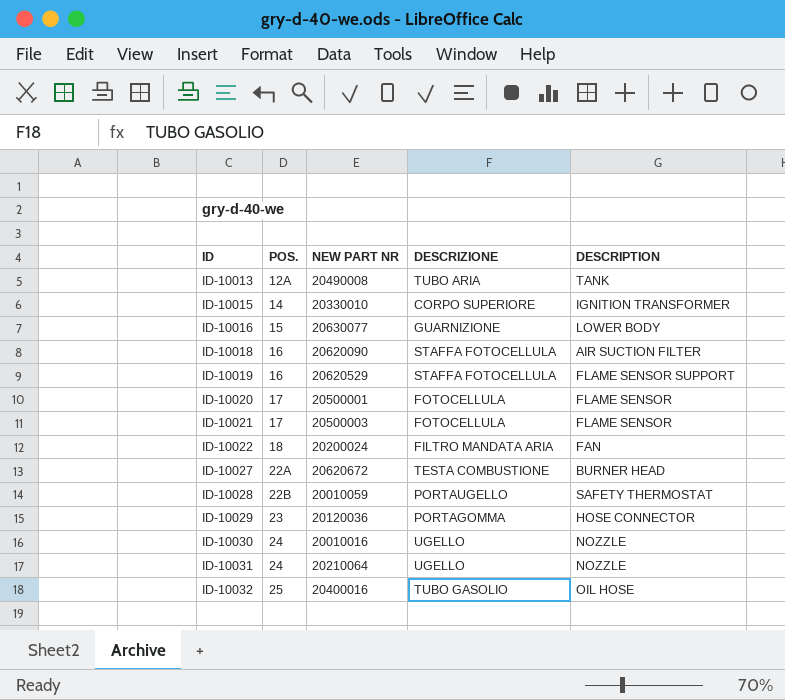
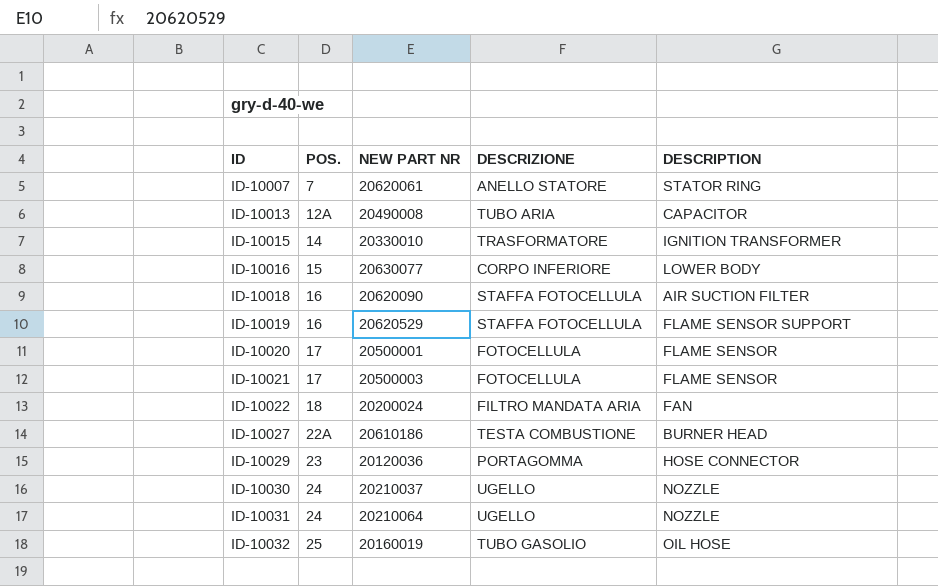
row ID-10028: 22B | 20010059 | PORTAUGELLO | SAFETY THERMOSTAT -> none
row ID-10007: none -> 7 | 20620061 | ANELLO STATORE | STATOR RING
ID-10013 | DESCRIPTION: TANK -> CAPACITOR
ID-10015 | DESCRIZIONE: CORPO SUPERIORE -> TRASFORMATORE
ID-10016 | DESCRIZIONE: GUARNIZIONE -> CORPO INFERIORE
ID-10027 | NEW PART NR: 20620672 -> 20610186
ID-10030 | NEW PART NR: 20010016 -> 20210037
ID-10032 | NEW PART NR: 20400016 -> 20160019

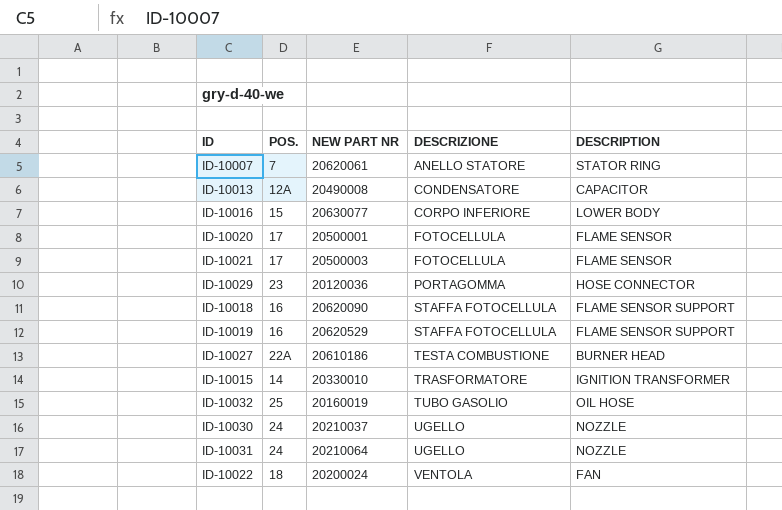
row order: ID ascending -> DESCRIZIONE ascending
ID-10013 | DESCRIZIONE: TUBO ARIA -> CONDENSATORE
ID-10018 | DESCRIPTION: AIR SUCTION FILTER -> FLAME SENSOR SUPPORT
ID-10022 | DESCRIZIONE: FILTRO MANDATA ARIA -> VENTOLA

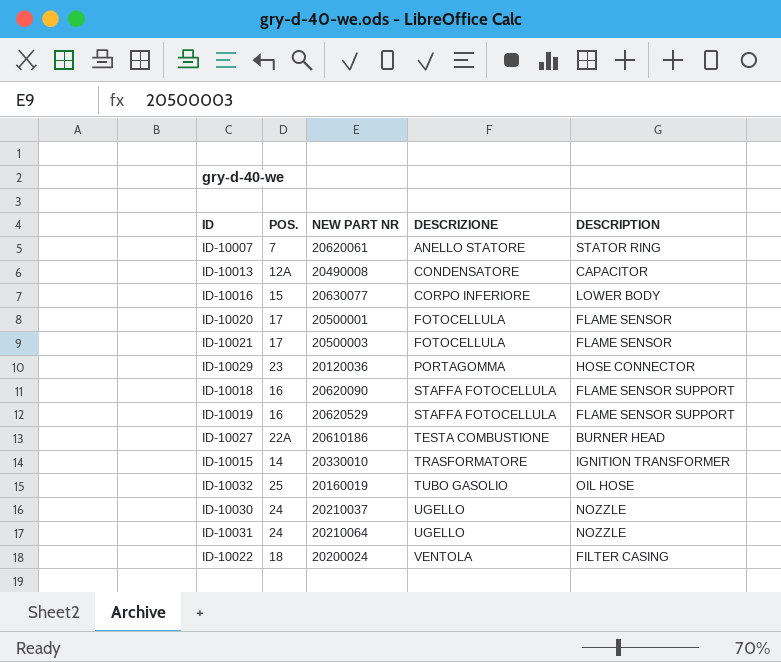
ID-10022 | DESCRIPTION: FAN -> FILTER CASING

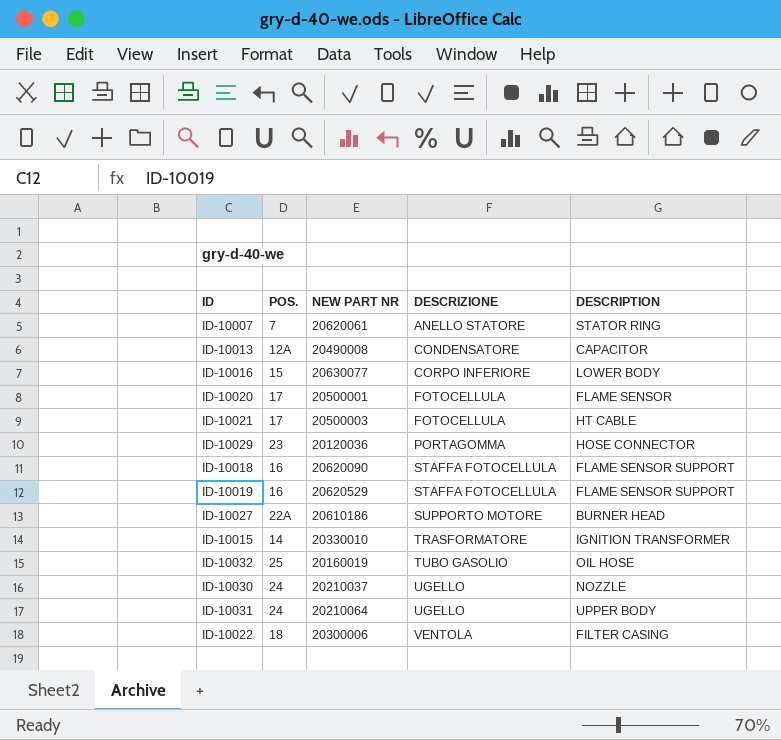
ID-10021 | DESCRIPTION: FLAME SENSOR -> HT CABLE
ID-10027 | DESCRIZIONE: TESTA COMBUSTIONE -> SUPPORTO MOTORE
ID-10031 | DESCRIPTION: NOZZLE -> UPPER BODY
ID-10022 | NEW PART NR: 20200024 -> 20300006

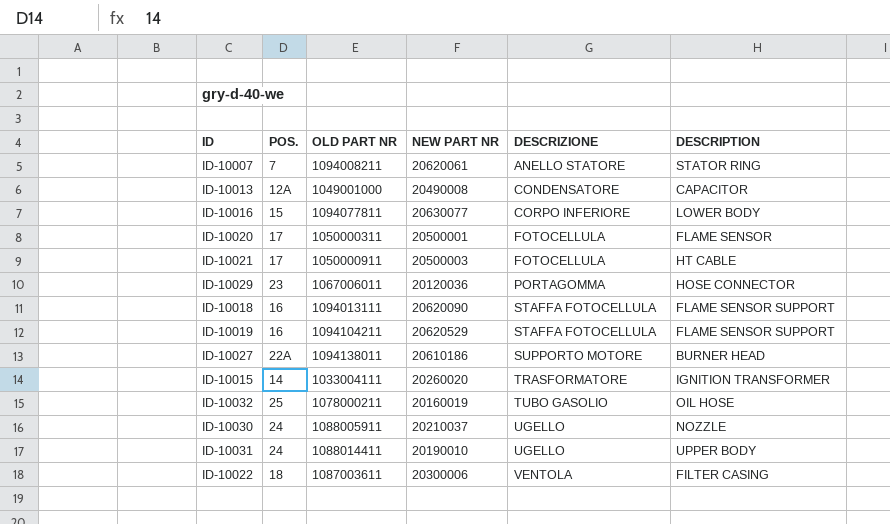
column OLD PART NR | position: none -> 3
ID-10015 | NEW PART NR: 20330010 -> 20260020
ID-10031 | NEW PART NR: 20210064 -> 20190010

